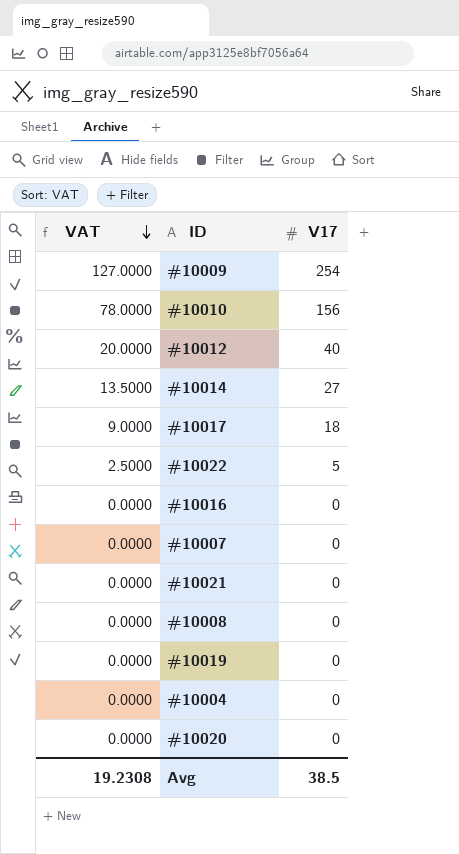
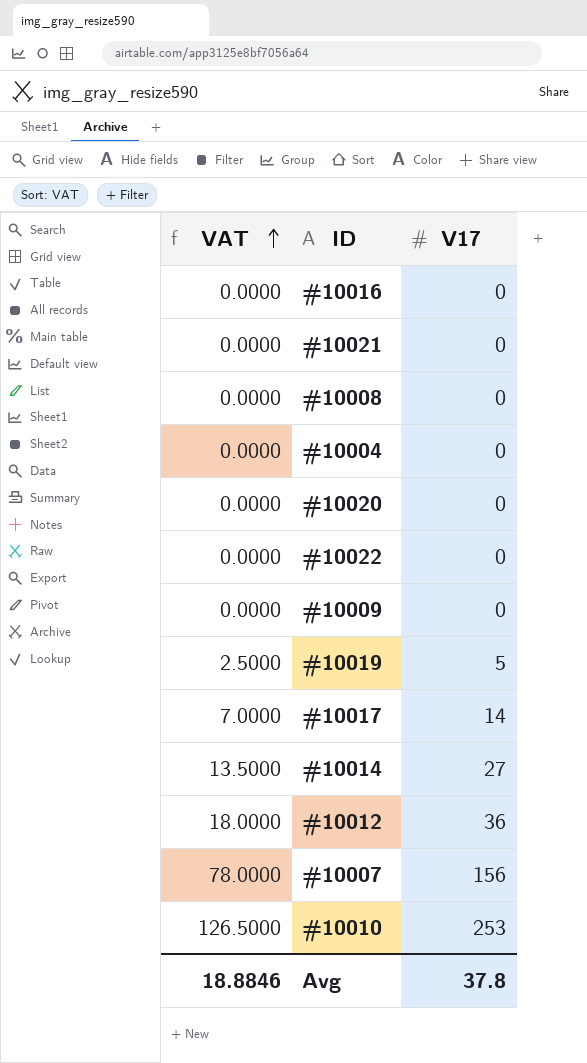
row order: VAT descending -> VAT ascending
#10022 | VAT: 2.5000 -> 0.0000
#10022 | V17: 5 -> 0
#10009 | VAT: 127.0000 -> 0.0000
#10009 | V17: 254 -> 0
#10019 | VAT: 0.0000 -> 2.5000
#10019 | V17: 0 -> 5
#10017 | VAT: 9.0000 -> 7.0000
#10017 | V17: 18 -> 14
#10012 | VAT: 20.0000 -> 18.0000
#10012 | V17: 40 -> 36
#10007 | VAT: 0.0000 -> 78.0000
#10007 | V17: 0 -> 156
#10010 | VAT: 78.0000 -> 126.5000
#10010 | V17: 156 -> 253
Avg | VAT: 19.2308 -> 18.8846
Avg | V17: 38.5 -> 37.8

